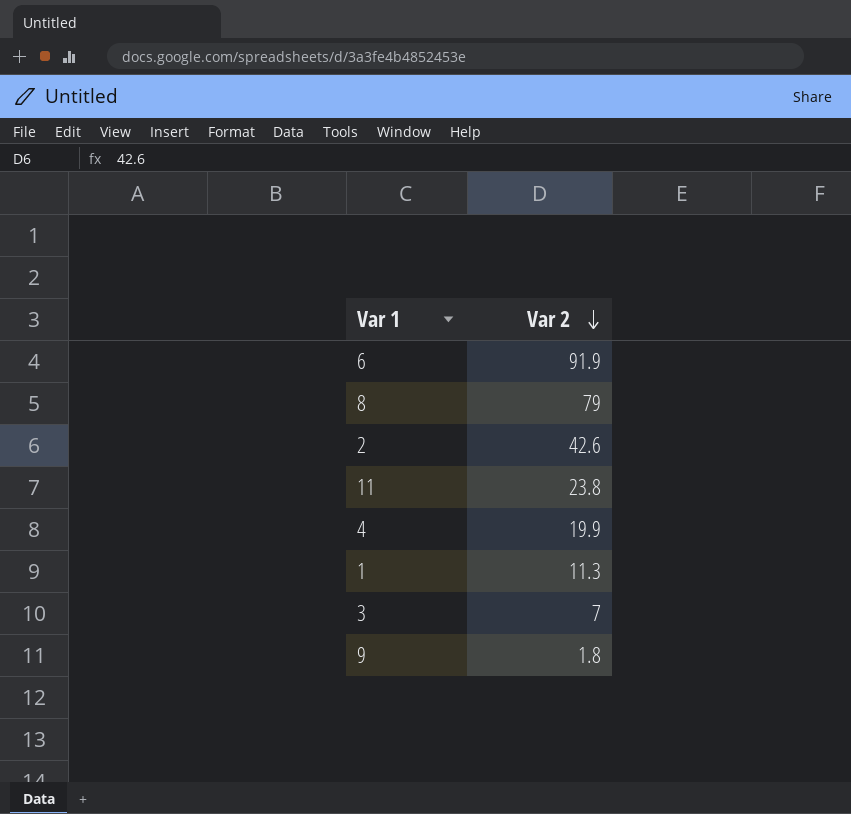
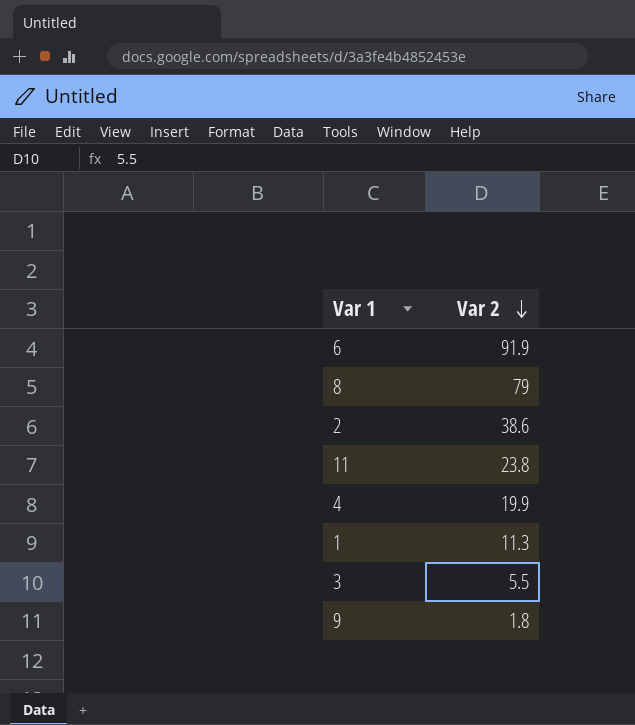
2 | Var 2: 42.6 -> 38.6
3 | Var 2: 7 -> 5.5

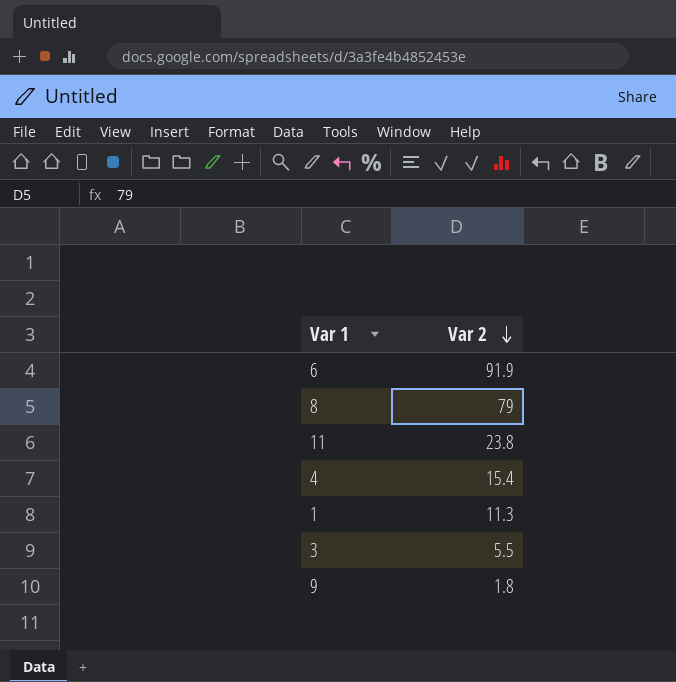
row 2: 38.6 -> none
4 | Var 2: 19.9 -> 15.4

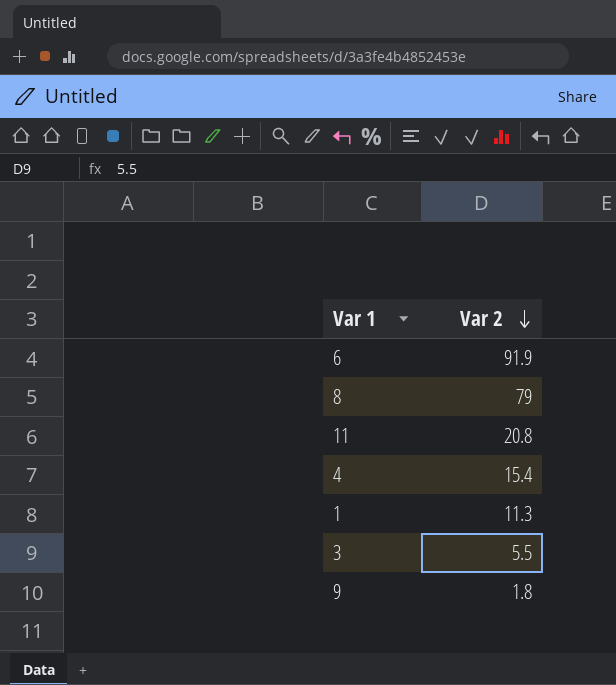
11 | Var 2: 23.8 -> 20.8

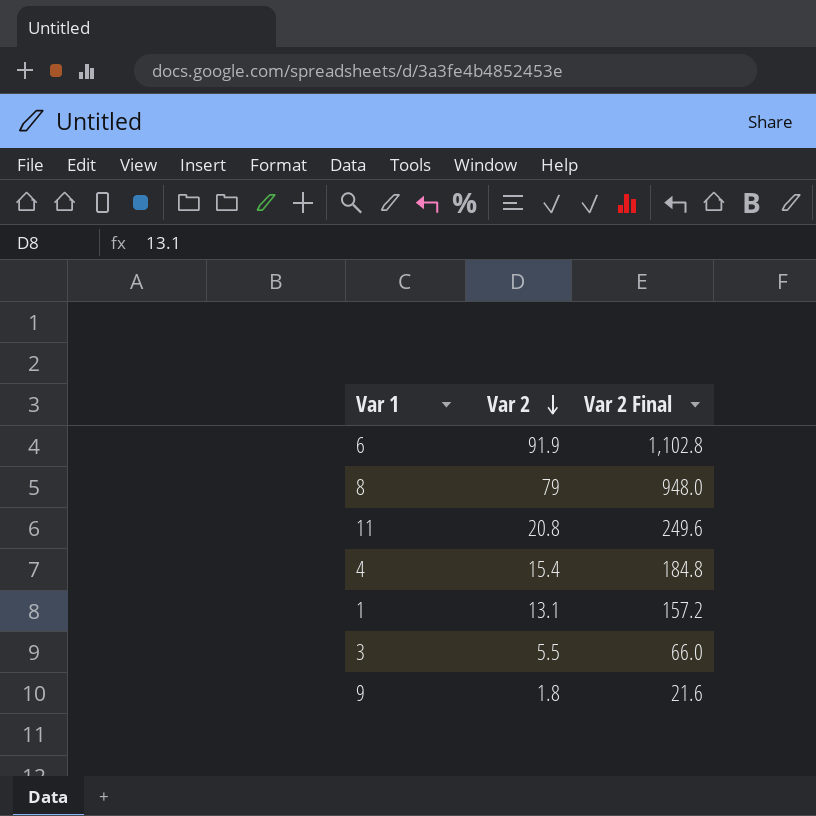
column Var 2 Final | formula: none -> [Var 2] * 12
1 | Var 2: 11.3 -> 13.1

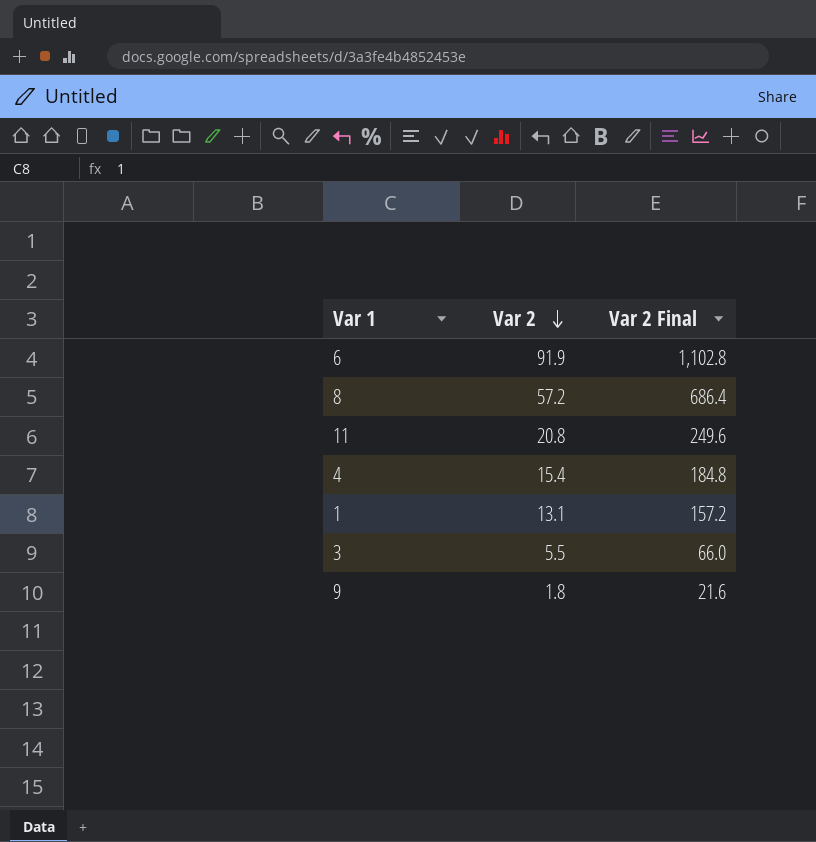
8 | Var 2: 79 -> 57.2
8 | Var 2 Final: 948.0 -> 686.4

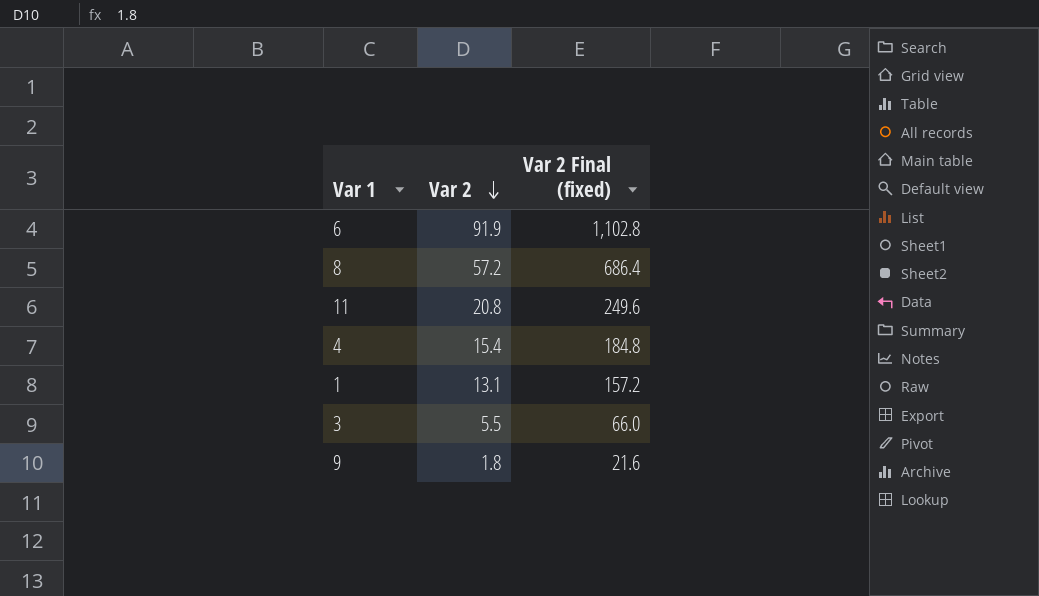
column name: Var 2 Final -> Var 2 Final (fixed)

